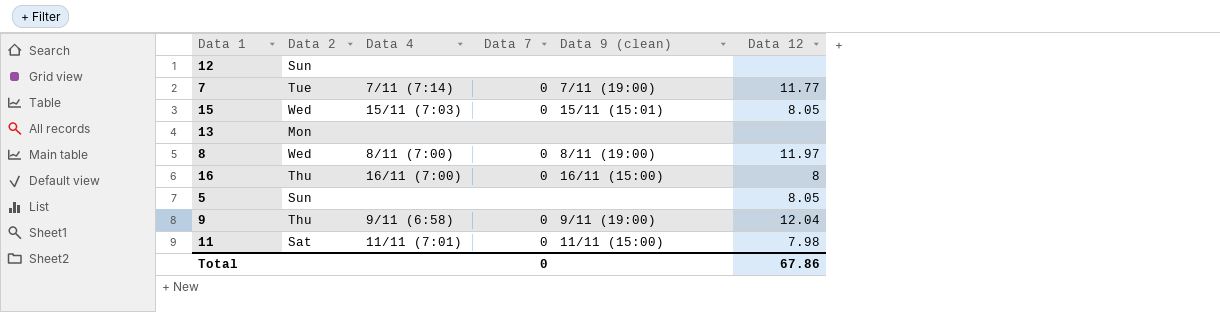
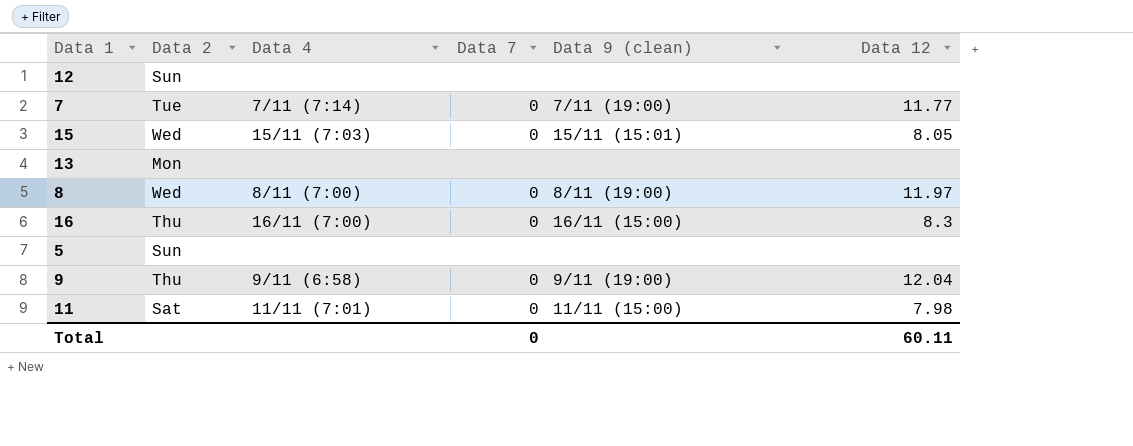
16 | Data 12: 8 -> 8.3
5 | Data 12: 8.05 -> none
Total | Data 12: 67.86 -> 60.11

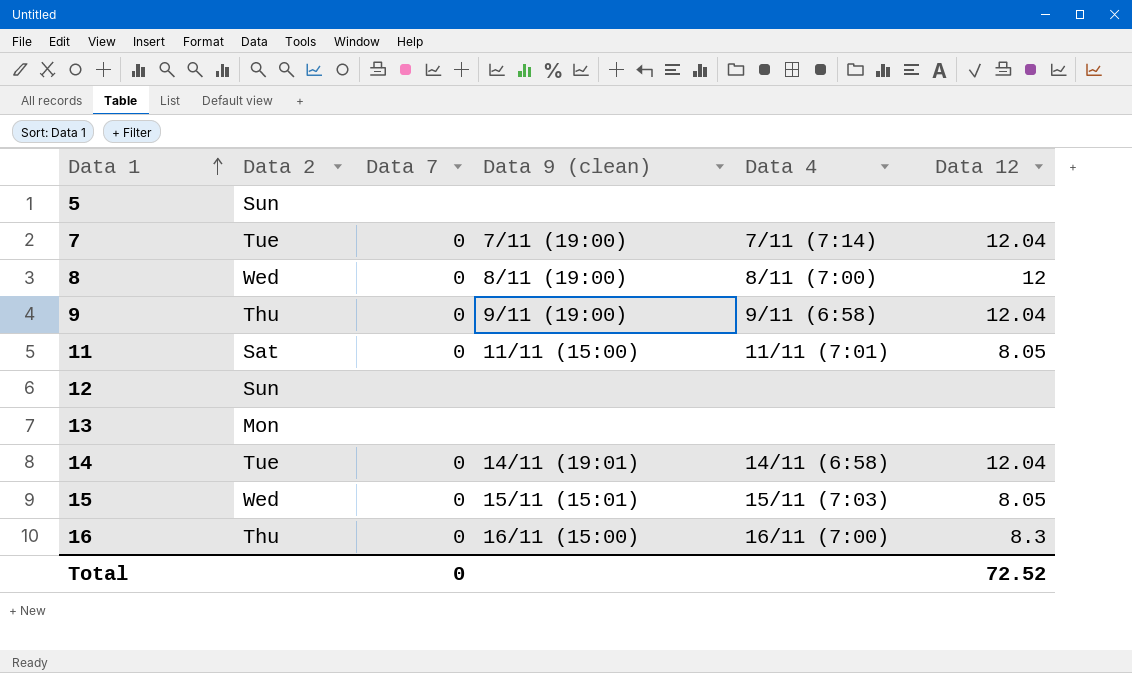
row order: none -> Data 1 ascending
column Data 4 | position: 3 -> 5
7 | Data 12: 11.77 -> 12.04
8 | Data 12: 11.97 -> 12
11 | Data 12: 7.98 -> 8.05
row 14: none -> Tue | 0 | 14/11 (19:01) | 14/11 (6:58) | 12.04
Total | Data 12: 60.11 -> 72.52

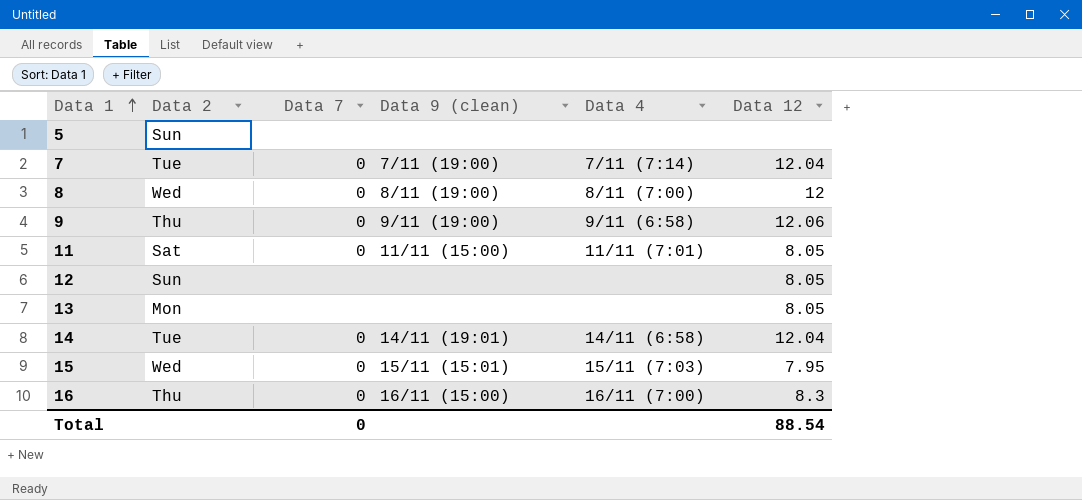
9 | Data 12: 12.04 -> 12.06
12 | Data 12: none -> 8.05
13 | Data 12: none -> 8.05
15 | Data 12: 8.05 -> 7.95
Total | Data 12: 72.52 -> 88.54

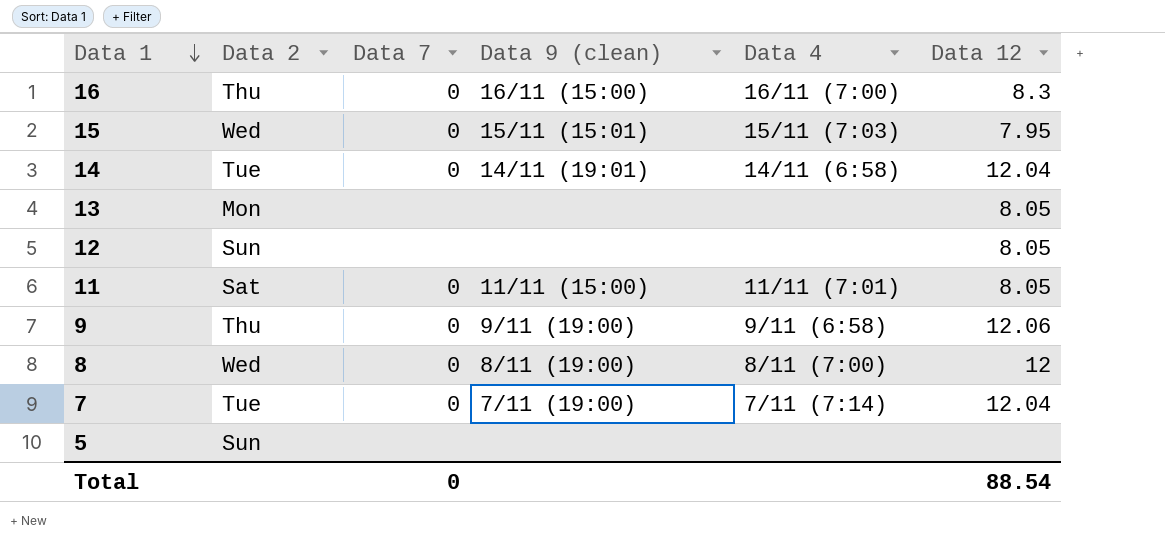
row order: Data 1 ascending -> Data 1 descending

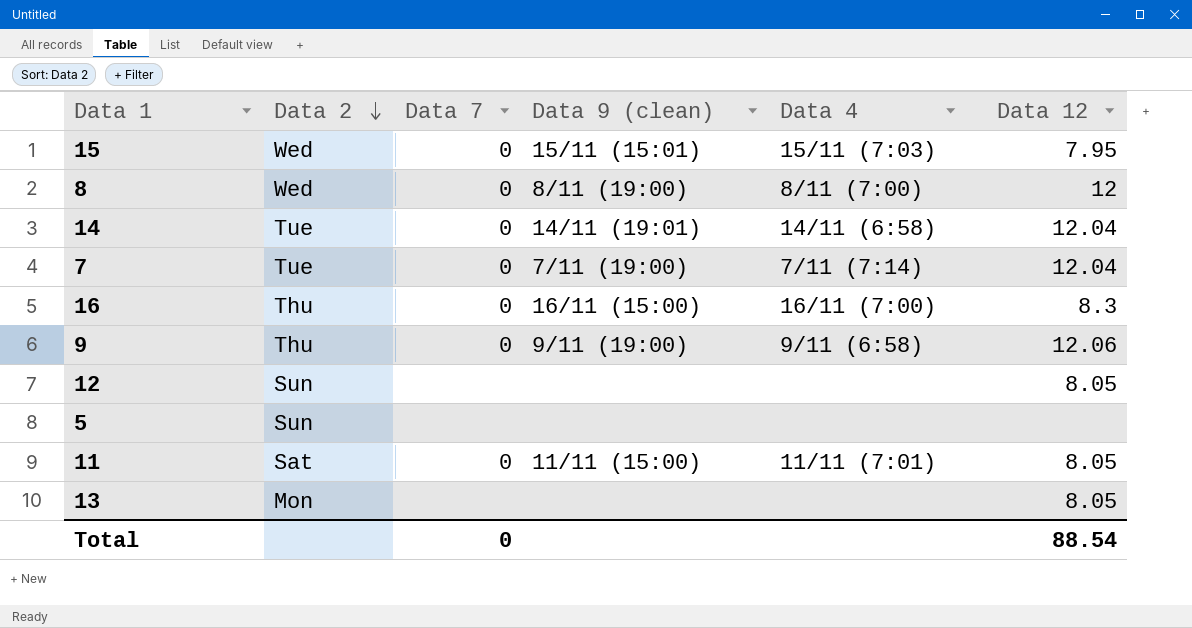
row order: Data 1 descending -> Data 2 descending

